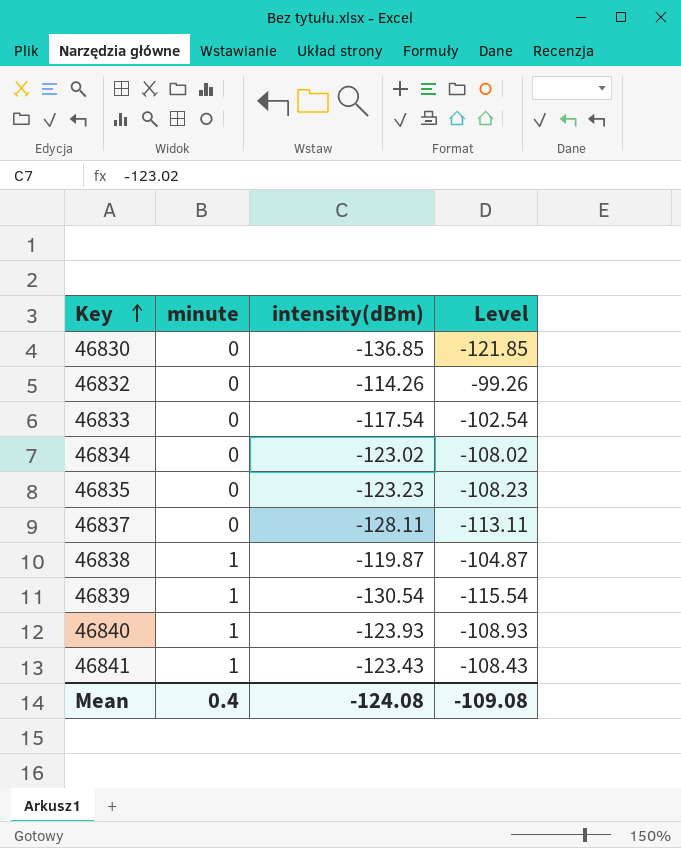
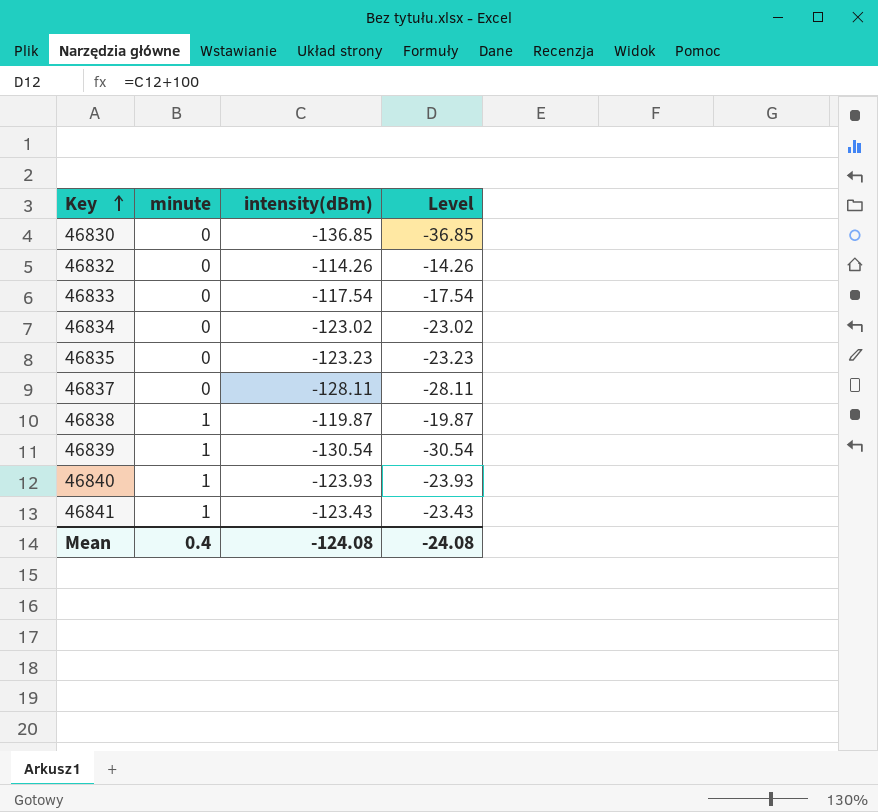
column Level | formula: [intensity(dBm)] + 15 -> [intensity(dBm)] + 100
Mean | Level: -109.08 -> -24.08

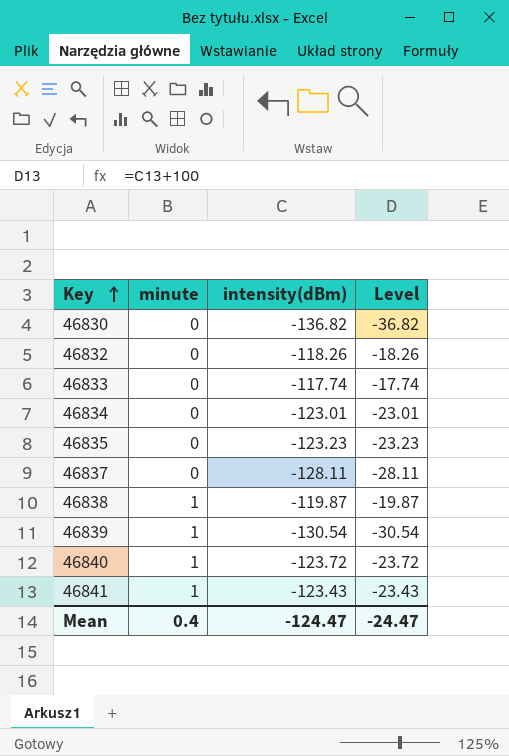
46830 | intensity(dBm): -136.85 -> -136.82
46830 | Level: -36.85 -> -36.82
46832 | intensity(dBm): -114.26 -> -118.26
46832 | Level: -14.26 -> -18.26
46833 | intensity(dBm): -117.54 -> -117.74
46833 | Level: -17.54 -> -17.74
46834 | intensity(dBm): -123.02 -> -123.01
46834 | Level: -23.02 -> -23.01
46840 | intensity(dBm): -123.93 -> -123.72
46840 | Level: -23.93 -> -23.72
Mean | intensity(dBm): -124.08 -> -124.47
Mean | Level: -24.08 -> -24.47

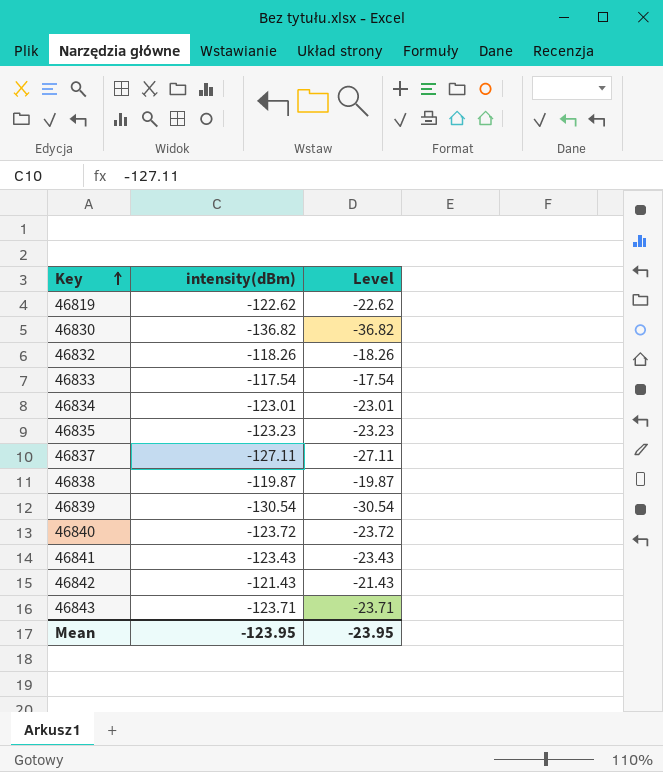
column minute | position: 2 -> none
row 46819: none -> -122.62 | -22.62
46833 | intensity(dBm): -117.74 -> -117.54
46833 | Level: -17.74 -> -17.54
46837 | intensity(dBm): -128.11 -> -127.11
46837 | Level: -28.11 -> -27.11
row 46842: none -> -121.43 | -21.43
row 46843: none -> -123.71 | -23.71
Mean | intensity(dBm): -124.47 -> -123.95
Mean | Level: -24.47 -> -23.95

